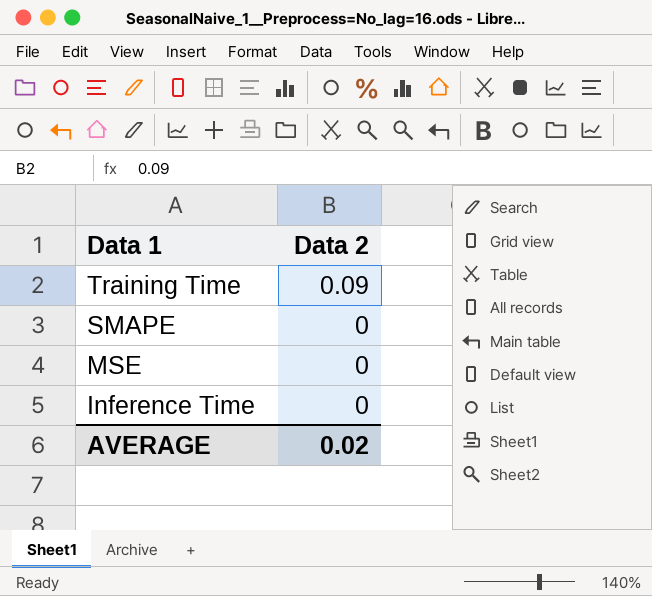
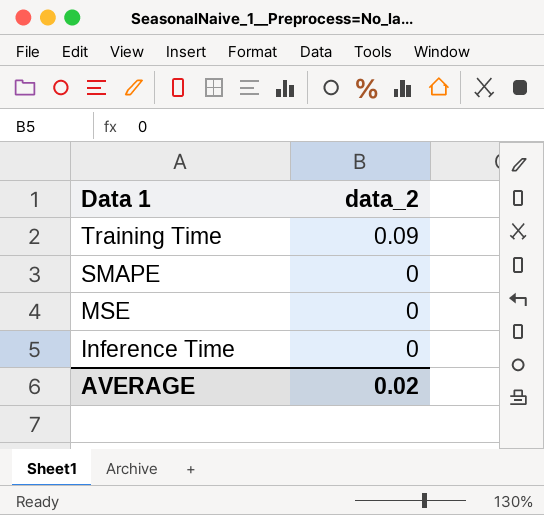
column name: Data 2 -> data_2

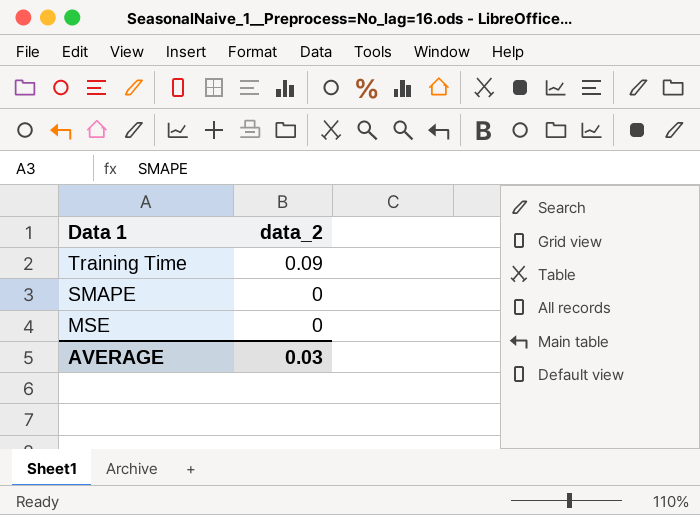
row Inference Time: 0 -> none
AVERAGE | data_2: 0.02 -> 0.03

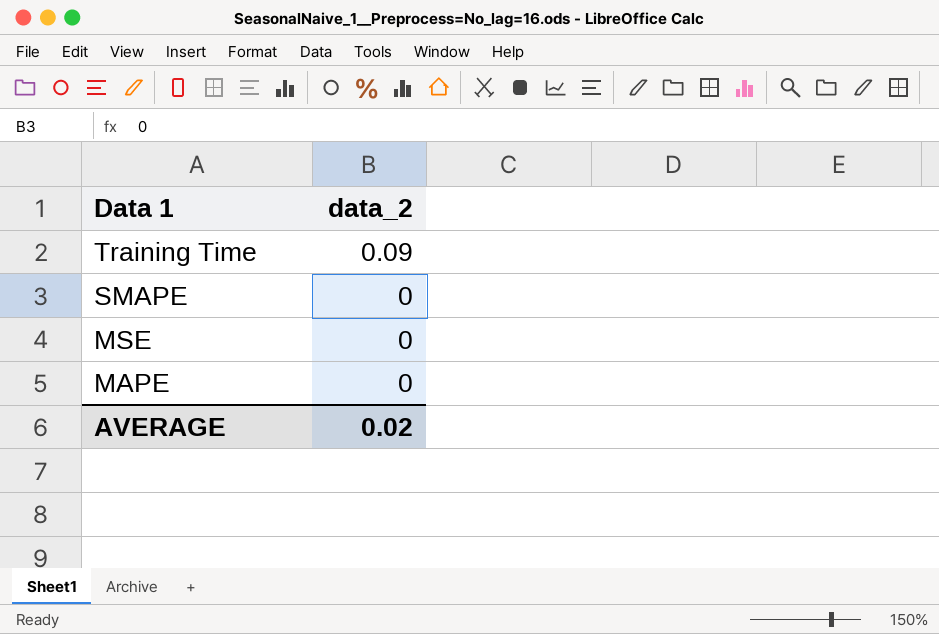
row MAPE: none -> 0
AVERAGE | data_2: 0.03 -> 0.02

